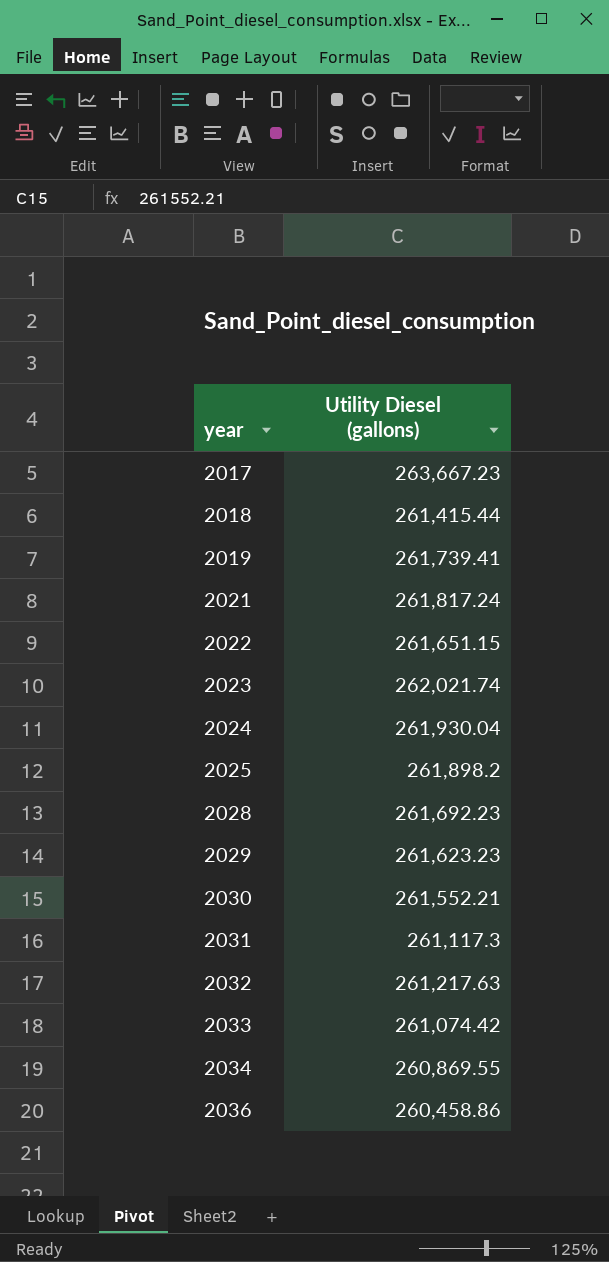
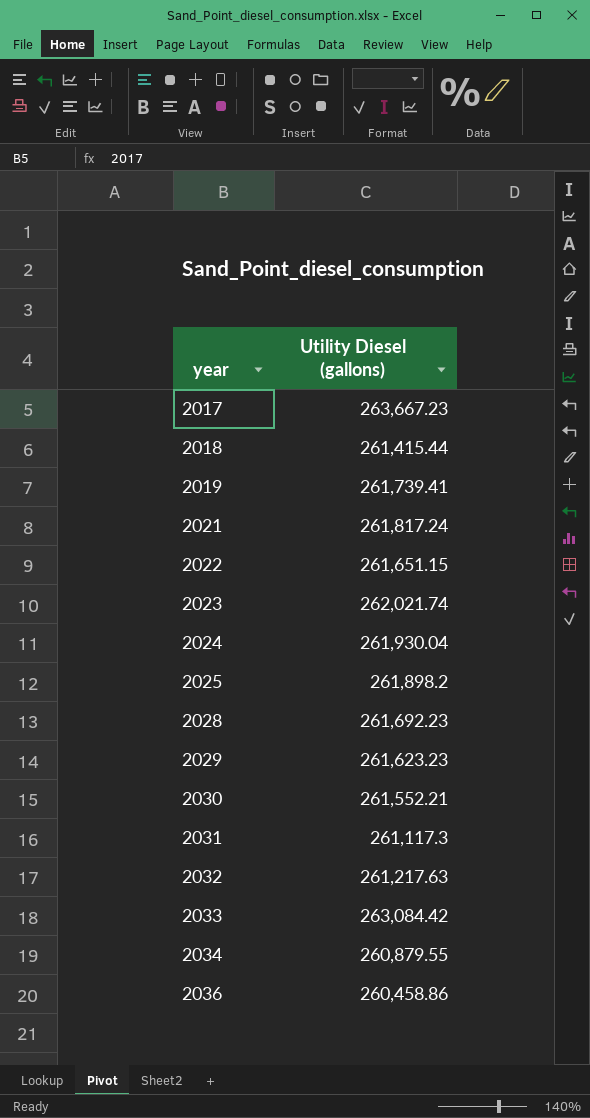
2033 | Utility Diesel (gallons): 261,074.42 -> 263,084.42
2034 | Utility Diesel (gallons): 260,869.55 -> 260,879.55

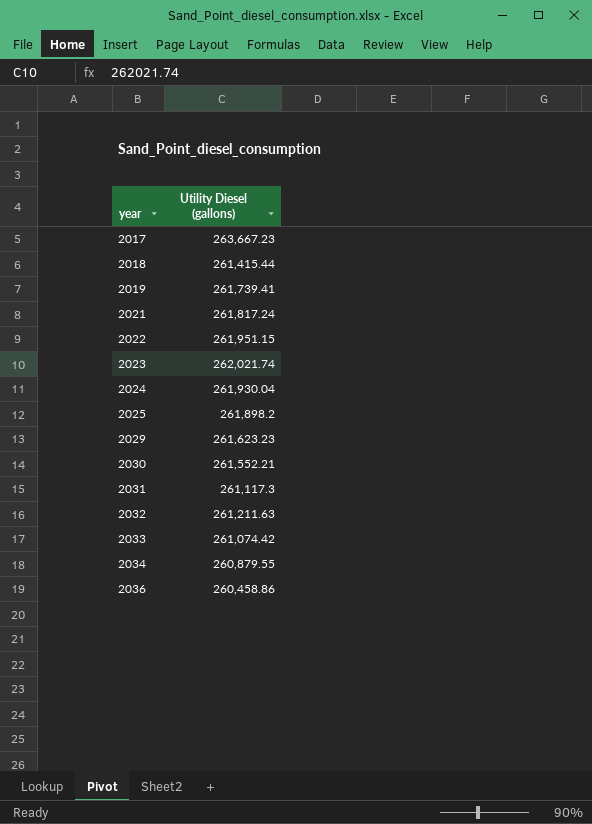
row 2028: 261,692.23 -> none
2022 | Utility Diesel (gallons): 261,651.15 -> 261,951.15
2032 | Utility Diesel (gallons): 261,217.63 -> 261,211.63
2033 | Utility Diesel (gallons): 263,084.42 -> 261,074.42

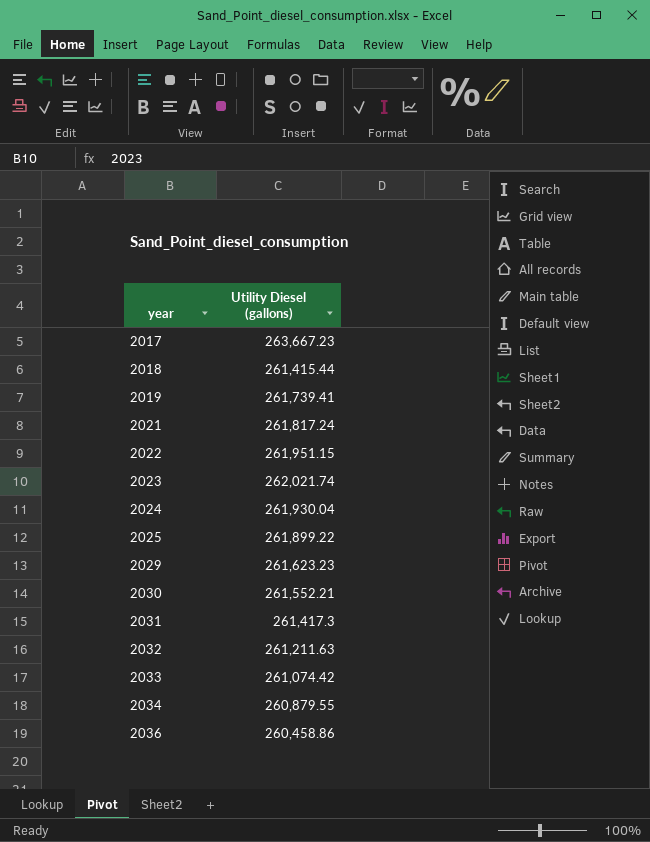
2025 | Utility Diesel (gallons): 261,898.2 -> 261,899.22
2031 | Utility Diesel (gallons): 261,117.3 -> 261,417.3

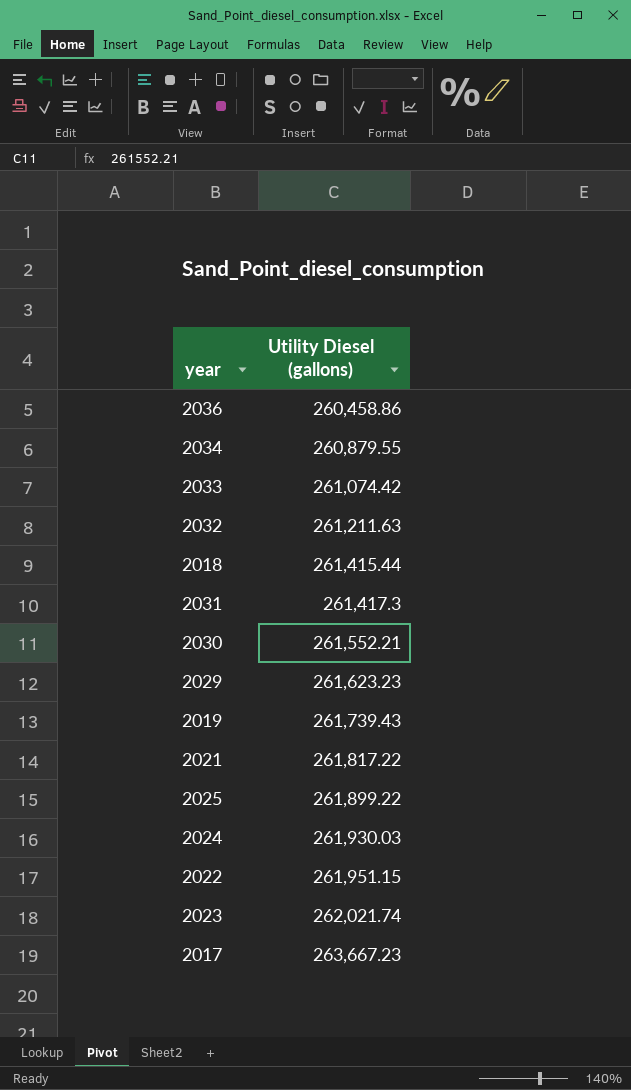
row order: year ascending -> Utility Diesel (gallons) ascending
2019 | Utility Diesel (gallons): 261,739.41 -> 261,739.43
2021 | Utility Diesel (gallons): 261,817.24 -> 261,817.22
2024 | Utility Diesel (gallons): 261,930.04 -> 261,930.03

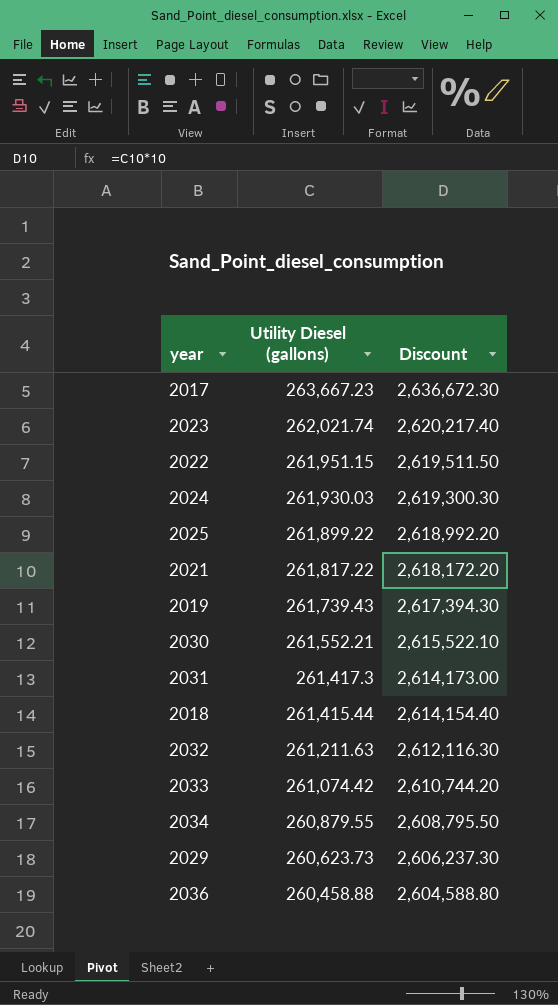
row order: Utility Diesel (gallons) ascending -> Utility Diesel (gallons) descending
column Discount | formula: none -> [Utility Diesel (gallons)] * 10
2029 | Utility Diesel (gallons): 261,623.23 -> 260,623.73
2036 | Utility Diesel (gallons): 260,458.86 -> 260,458.88

